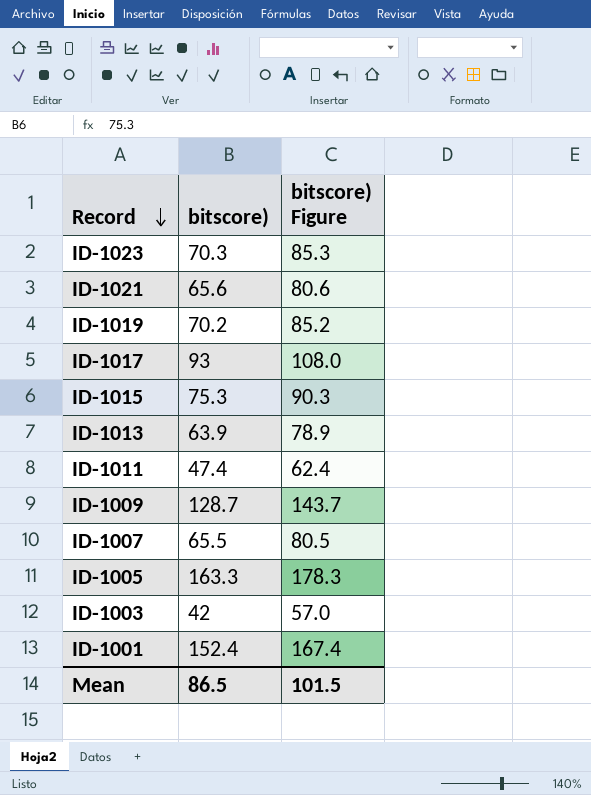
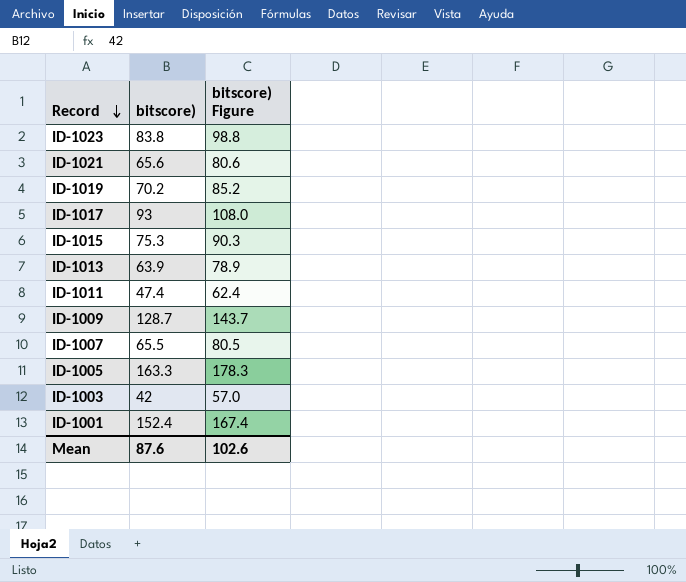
ID-1023 | bitscore): 70.3 -> 83.8
ID-1023 | bitscore) Figure: 85.3 -> 98.8
Mean | bitscore): 86.5 -> 87.6
Mean | bitscore) Figure: 101.5 -> 102.6

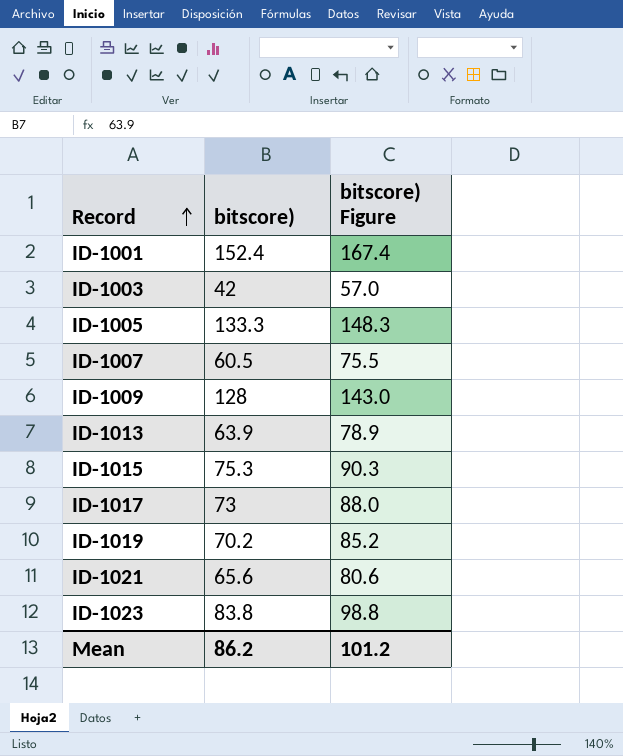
row order: Record descending -> Record ascending
row ID-1011: 47.4 | 62.4 -> none
ID-1005 | bitscore): 163.3 -> 133.3
ID-1005 | bitscore) Figure: 178.3 -> 148.3
ID-1007 | bitscore): 65.5 -> 60.5
ID-1007 | bitscore) Figure: 80.5 -> 75.5
ID-1009 | bitscore): 128.7 -> 128
ID-1009 | bitscore) Figure: 143.7 -> 143.0
ID-1017 | bitscore): 93 -> 73
ID-1017 | bitscore) Figure: 108.0 -> 88.0
Mean | bitscore): 87.6 -> 86.2
Mean | bitscore) Figure: 102.6 -> 101.2

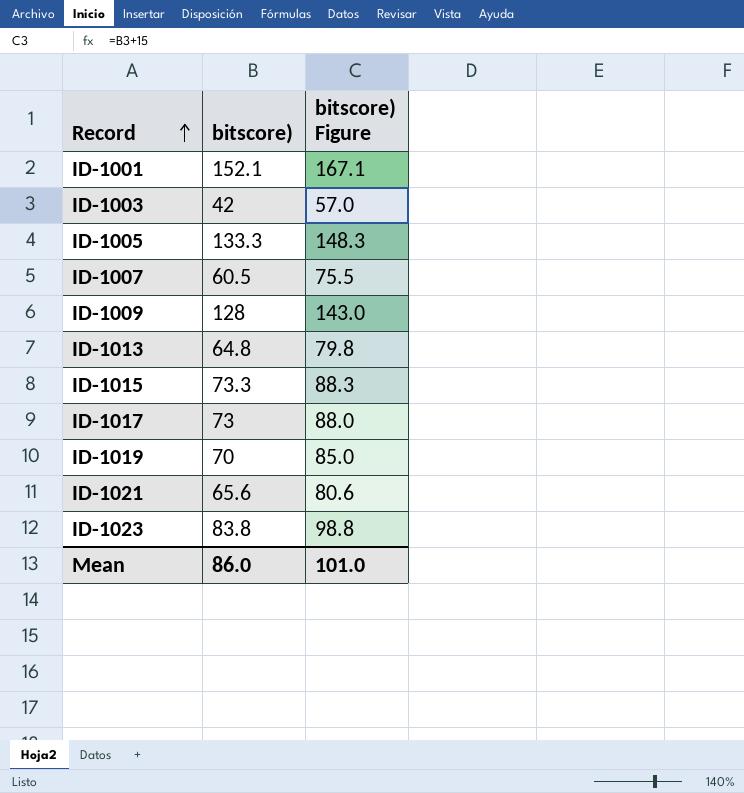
ID-1001 | bitscore): 152.4 -> 152.1
ID-1001 | bitscore) Figure: 167.4 -> 167.1
ID-1013 | bitscore): 63.9 -> 64.8
ID-1013 | bitscore) Figure: 78.9 -> 79.8
ID-1015 | bitscore): 75.3 -> 73.3
ID-1015 | bitscore) Figure: 90.3 -> 88.3
ID-1019 | bitscore): 70.2 -> 70
ID-1019 | bitscore) Figure: 85.2 -> 85.0
Mean | bitscore): 86.2 -> 86.0
Mean | bitscore) Figure: 101.2 -> 101.0

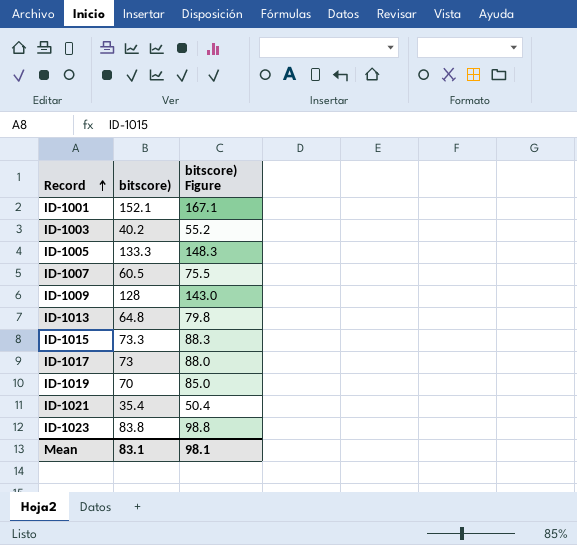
ID-1003 | bitscore): 42 -> 40.2
ID-1003 | bitscore) Figure: 57.0 -> 55.2
ID-1021 | bitscore): 65.6 -> 35.4
ID-1021 | bitscore) Figure: 80.6 -> 50.4
Mean | bitscore): 86.0 -> 83.1
Mean | bitscore) Figure: 101.0 -> 98.1

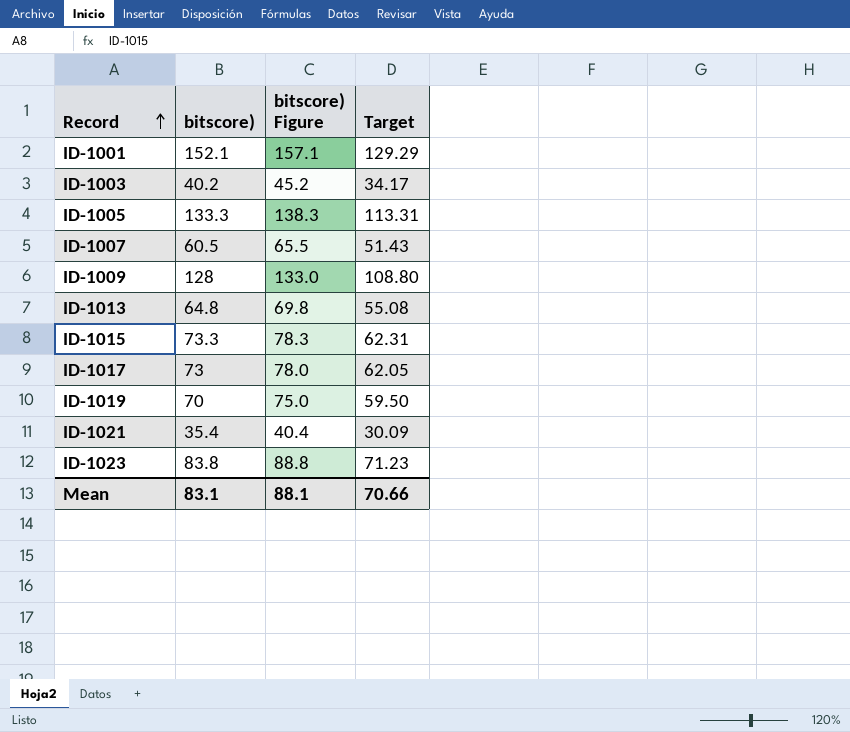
column bitscore) Figure | formula: [bitscore)] + 15 -> [bitscore)] + 5
column Target | formula: none -> [bitscore)] * 0.85
Mean | bitscore) Figure: 98.1 -> 88.1

